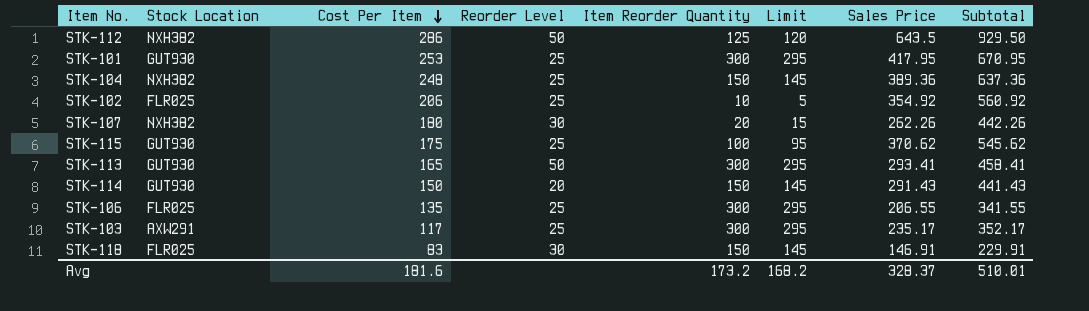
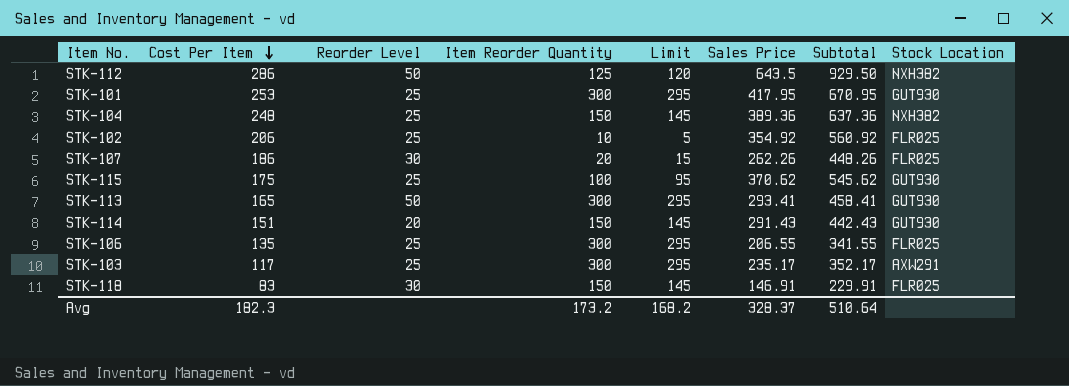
column Stock Location | position: 2 -> 8
STK-107 | Cost Per Item: 180 -> 186
STK-107 | Subtotal: 442.26 -> 448.26
STK-107 | Stock Location: NXH382 -> FLR025
STK-114 | Cost Per Item: 150 -> 151
STK-114 | Subtotal: 441.43 -> 442.43
Avg | Cost Per Item: 181.6 -> 182.3
Avg | Subtotal: 510.01 -> 510.64

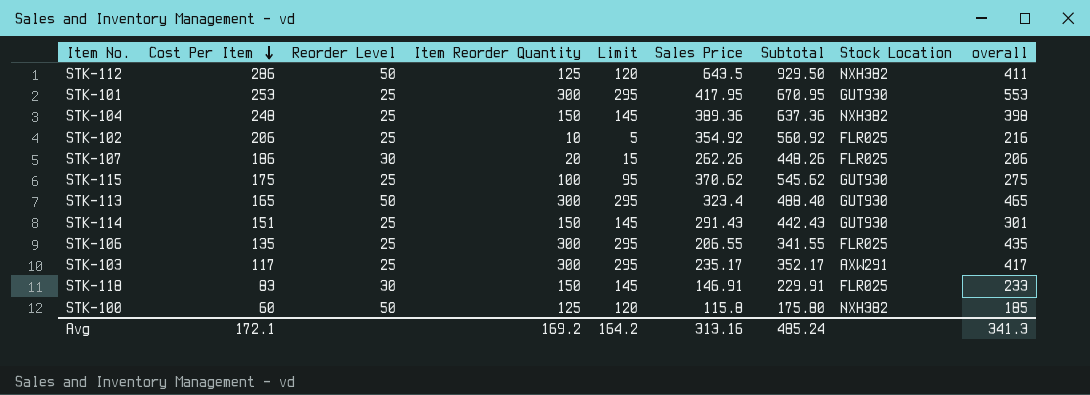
column overall | formula: none -> [Cost Per Item] + [Item Reorder Quantity]
STK-113 | Sales Price: 293.41 -> 323.4
STK-113 | Subtotal: 458.41 -> 488.40
STK-114 | Reorder Level: 20 -> 25
row STK-100: none -> 60 | 50 | 125 | 120 | 115.8 | 175.80 | NXH382 | 185
Avg | Cost Per Item: 182.3 -> 172.1
Avg | Item Reorder Quantity: 173.2 -> 169.2
Avg | Limit: 168.2 -> 164.2
Avg | Sales Price: 328.37 -> 313.16
Avg | Subtotal: 510.64 -> 485.24

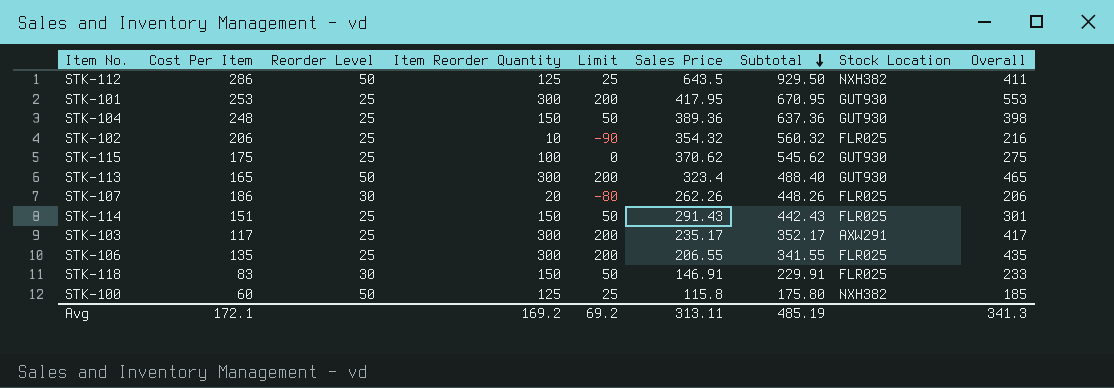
row order: Cost Per Item descending -> Subtotal descending
column Limit | formula: [Item Reorder Quantity] - 5 -> [Item Reorder Quantity] - 100
column name: overall -> Overall
STK-104 | Stock Location: NXH382 -> GUT930
STK-102 | Sales Price: 354.92 -> 354.32
STK-102 | Subtotal: 560.92 -> 560.32
STK-114 | Stock Location: GUT930 -> FLR025
Avg | Limit: 164.2 -> 69.2
Avg | Sales Price: 313.16 -> 313.11
Avg | Subtotal: 485.24 -> 485.19

